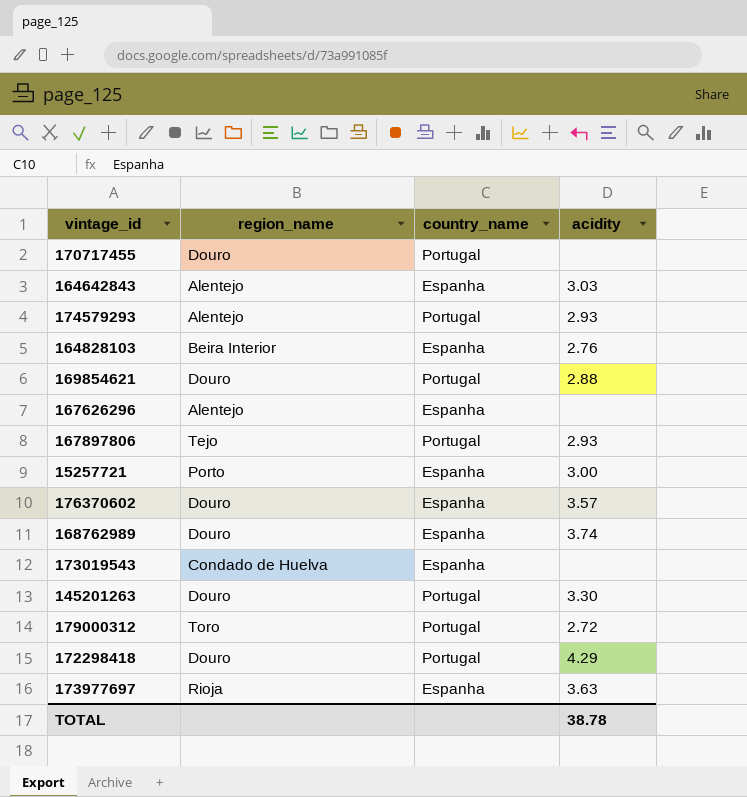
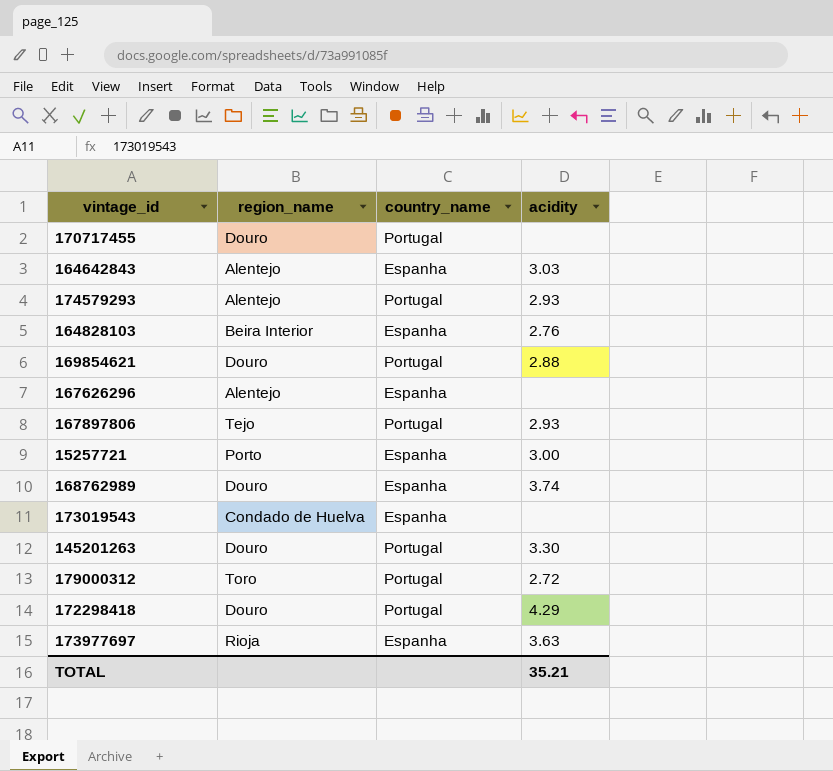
row 176370602: Douro | Espanha | 3.57 -> none
TOTAL | acidity: 38.78 -> 35.21

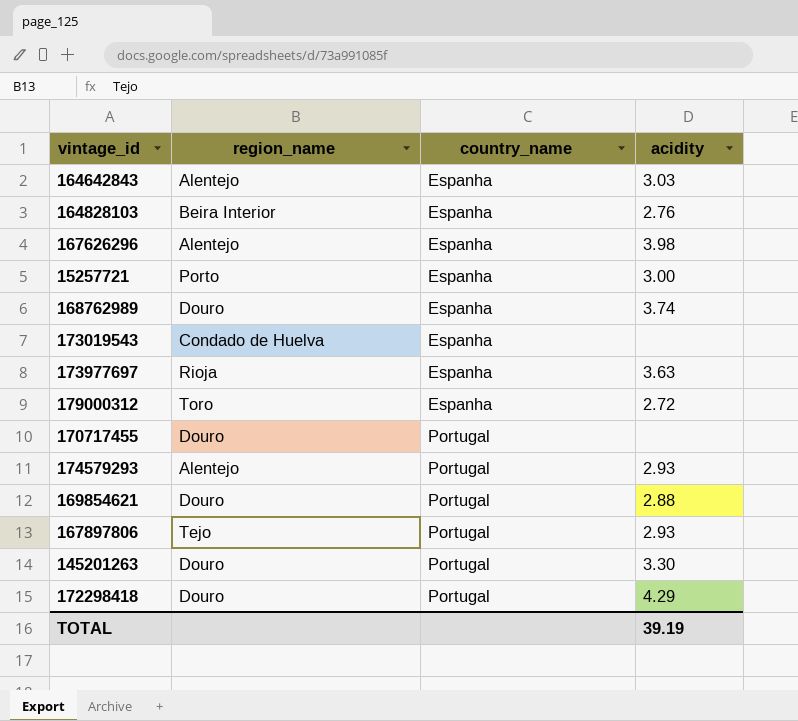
row order: none -> country_name ascending
167626296 | acidity: none -> 3.98
179000312 | country_name: Portugal -> Espanha
TOTAL | acidity: 35.21 -> 39.19

